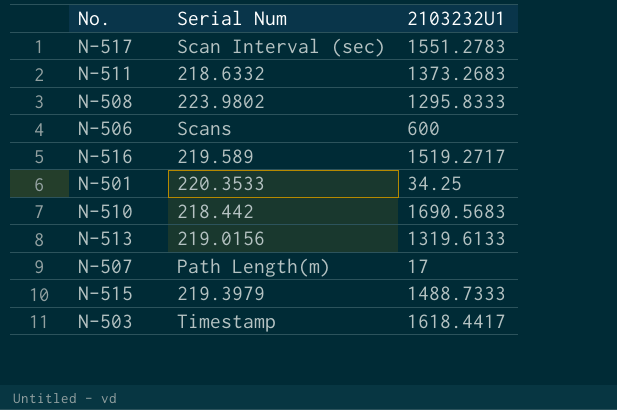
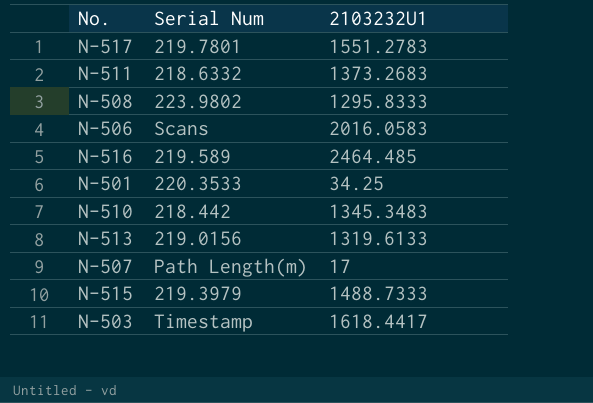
N-517 | Serial Num: Scan Interval (sec) -> 219.7801
N-506 | 2103232U1: 600 -> 2016.0583
N-516 | 2103232U1: 1519.2717 -> 2464.485
N-510 | 2103232U1: 1690.5683 -> 1345.3483

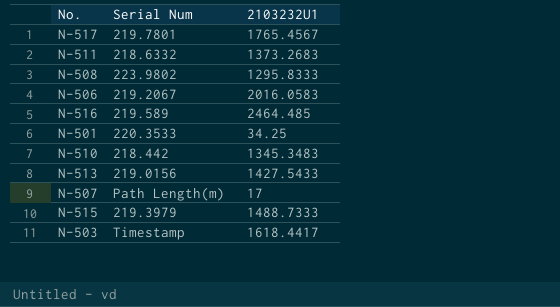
N-517 | 2103232U1: 1551.2783 -> 1765.4567
N-506 | Serial Num: Scans -> 219.2067
N-513 | 2103232U1: 1319.6133 -> 1427.5433

